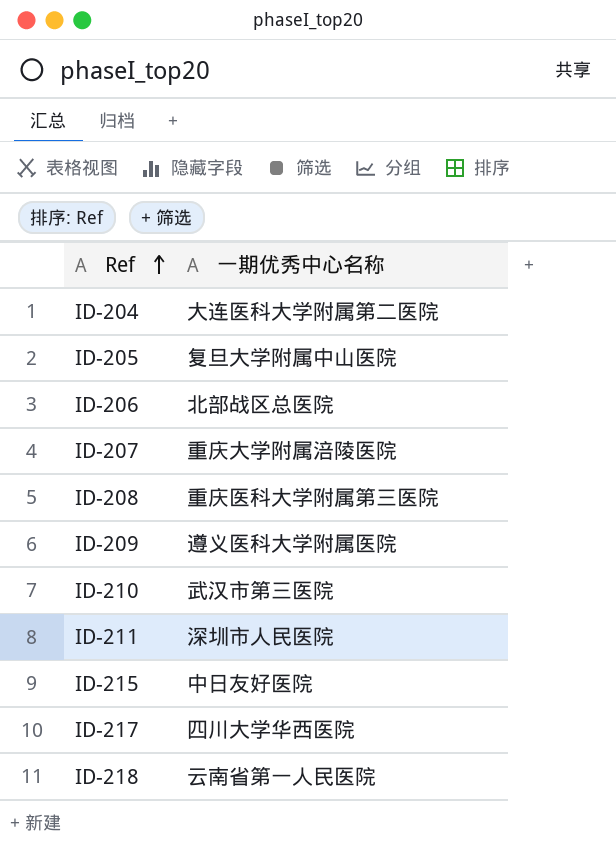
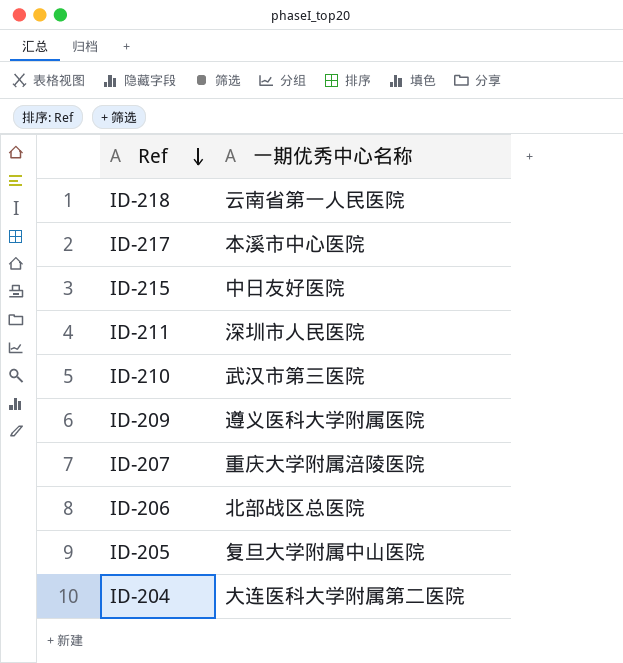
row order: Ref ascending -> Ref descending
row ID-208: 重庆医科大学附属第三医院 -> none
ID-217 | 一期优秀中心名称: 四川大学华西医院 -> 本溪市中心医院

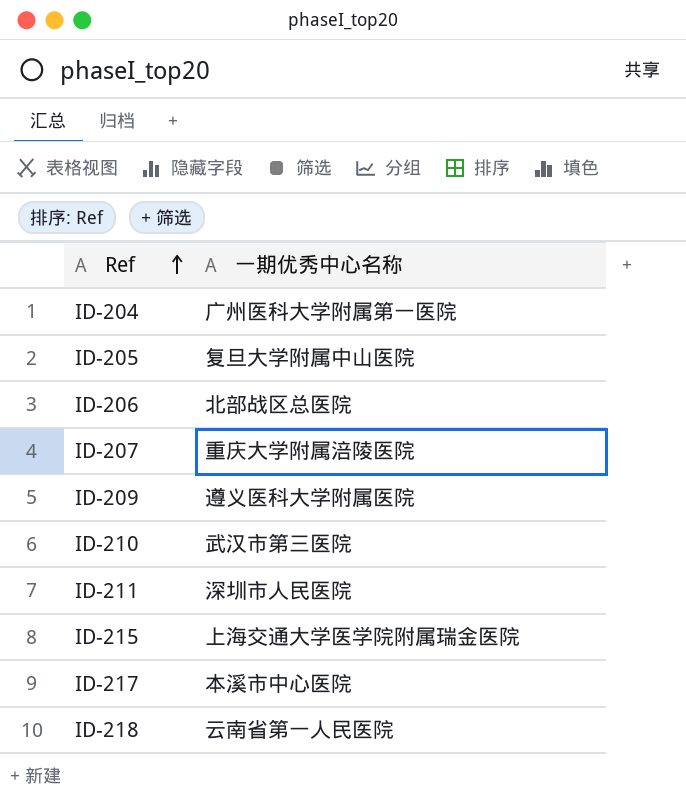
row order: Ref descending -> Ref ascending
ID-204 | 一期优秀中心名称: 大连医科大学附属第二医院 -> 广州医科大学附属第一医院
ID-215 | 一期优秀中心名称: 中日友好医院 -> 上海交通大学医学院附属瑞金医院

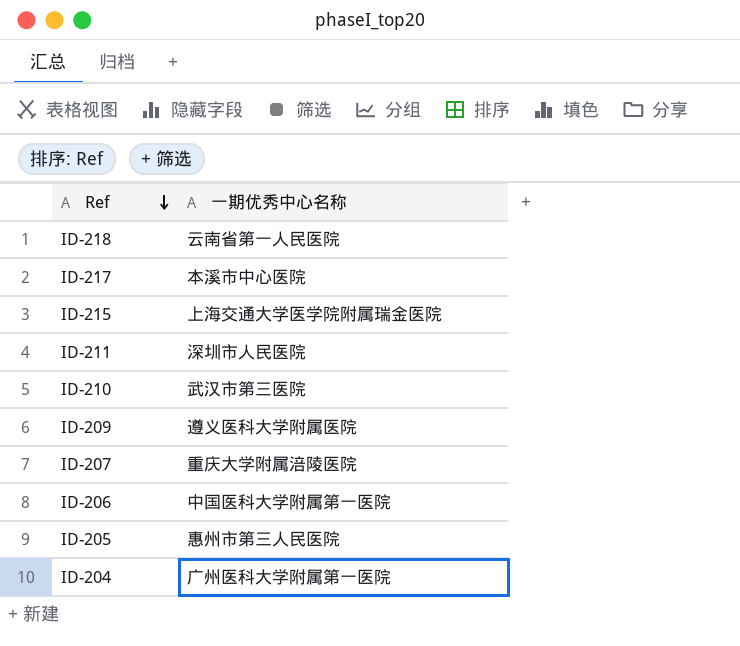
row order: Ref ascending -> Ref descending
ID-206 | 一期优秀中心名称: 北部战区总医院 -> 中国医科大学附属第一医院
ID-205 | 一期优秀中心名称: 复旦大学附属中山医院 -> 惠州市第三人民医院

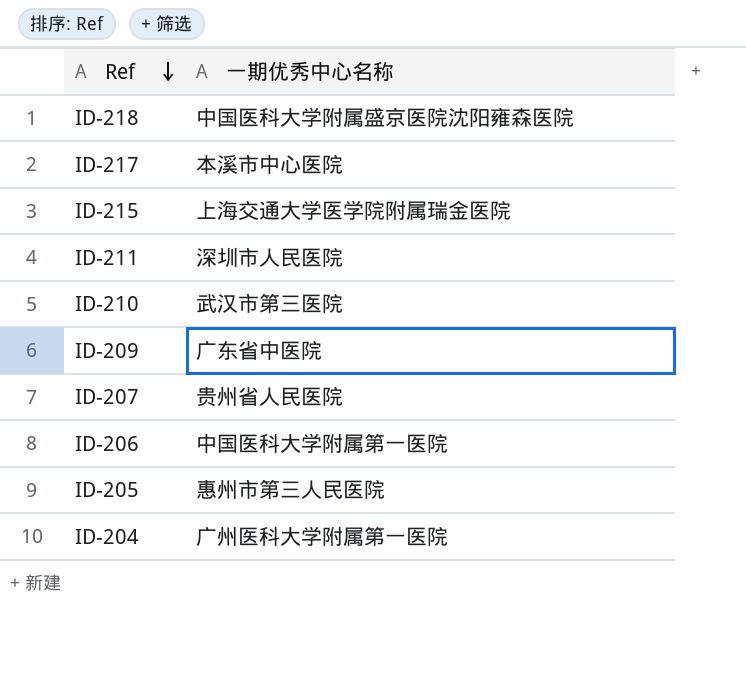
ID-218 | 一期优秀中心名称: 云南省第一人民医院 -> 中国医科大学附属盛京医院沈阳雍森医院
ID-209 | 一期优秀中心名称: 遵义医科大学附属医院 -> 广东省中医院
ID-207 | 一期优秀中心名称: 重庆大学附属涪陵医院 -> 贵州省人民医院

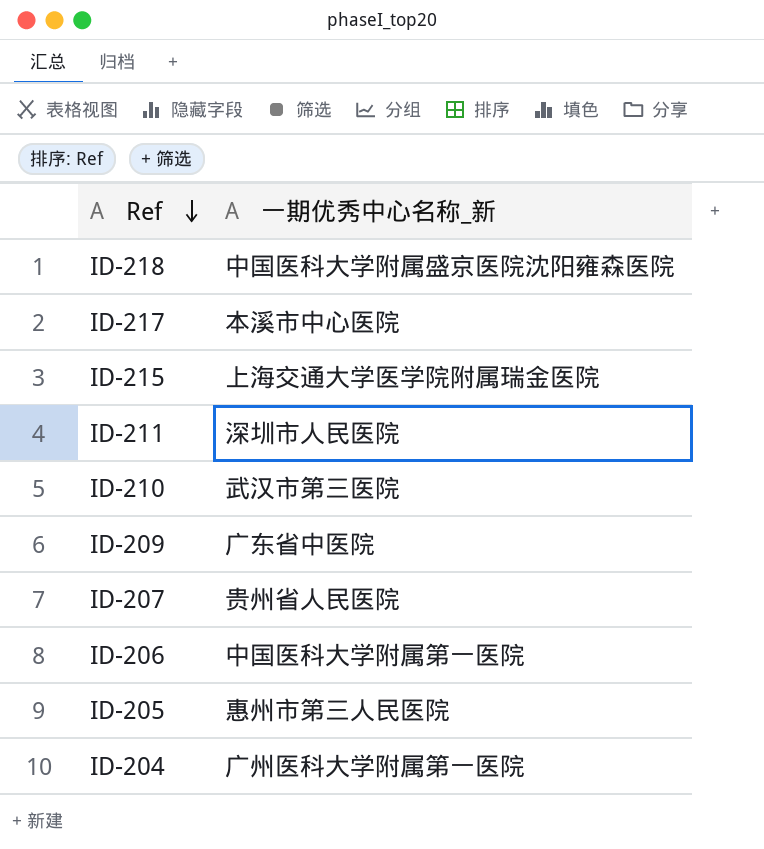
column name: 一期优秀中心名称 -> 一期优秀中心名称_新

